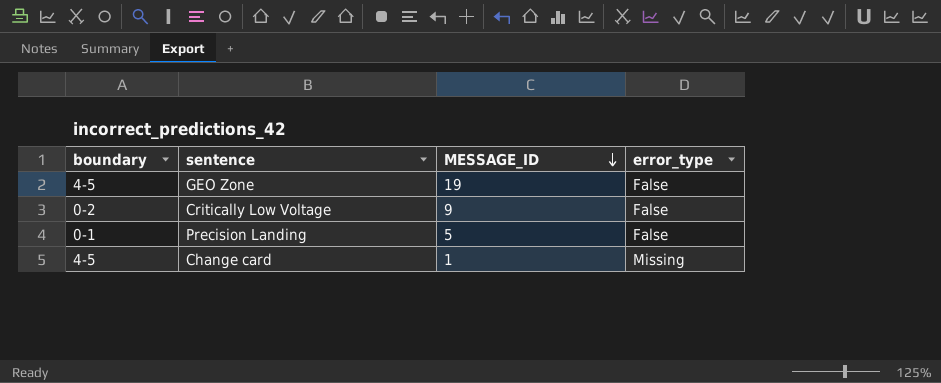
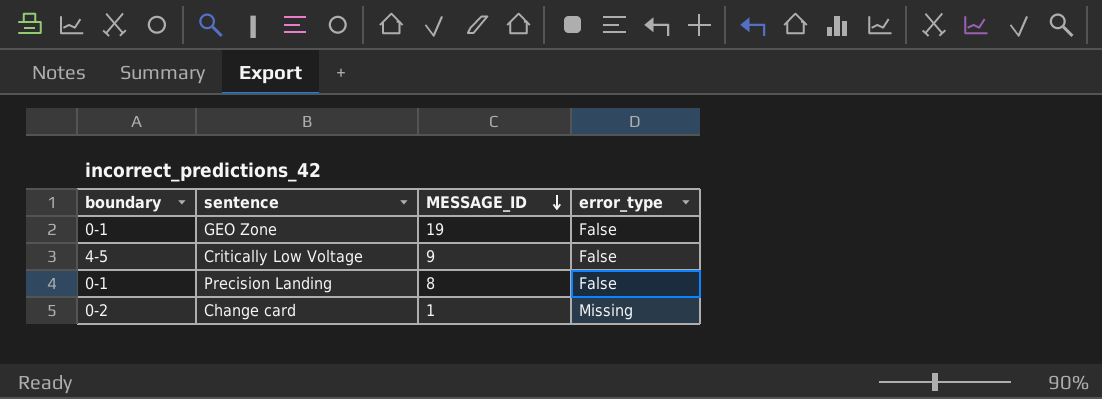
GEO Zone | boundary: 4-5 -> 0-1
Critically Low Voltage | boundary: 0-2 -> 4-5
Precision Landing | MESSAGE_ID: 5 -> 8
Change card | boundary: 4-5 -> 0-2

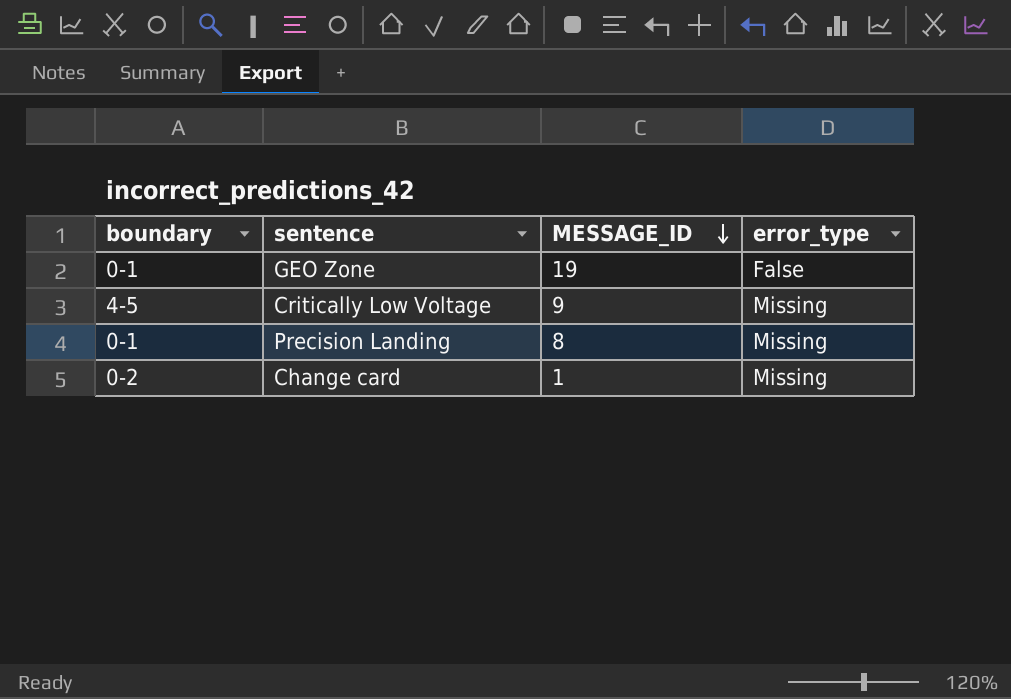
Critically Low Voltage | error_type: False -> Missing
Precision Landing | error_type: False -> Missing

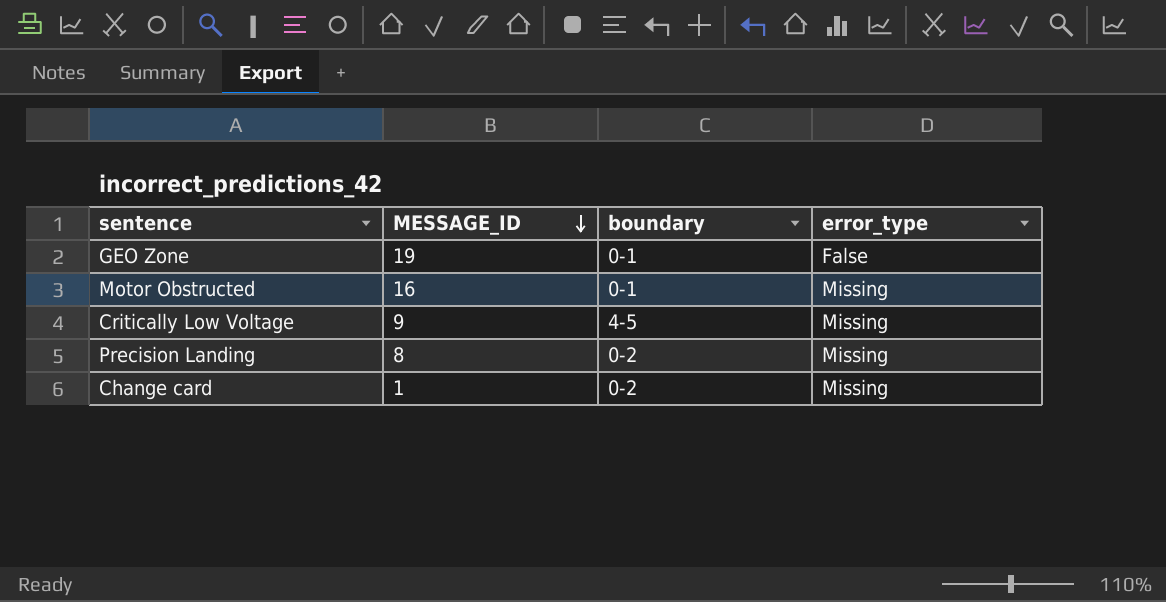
column boundary | position: 1 -> 3
row Motor Obstructed: none -> 16 | 0-1 | Missing
Precision Landing | boundary: 0-1 -> 0-2

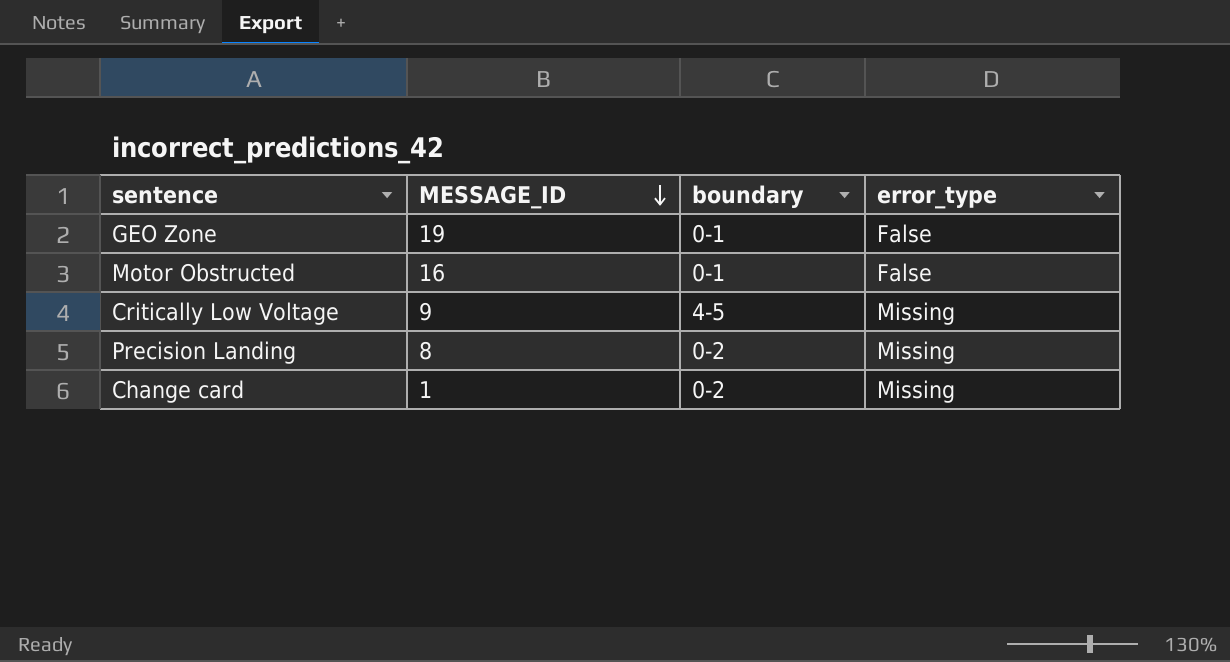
Motor Obstructed | error_type: Missing -> False

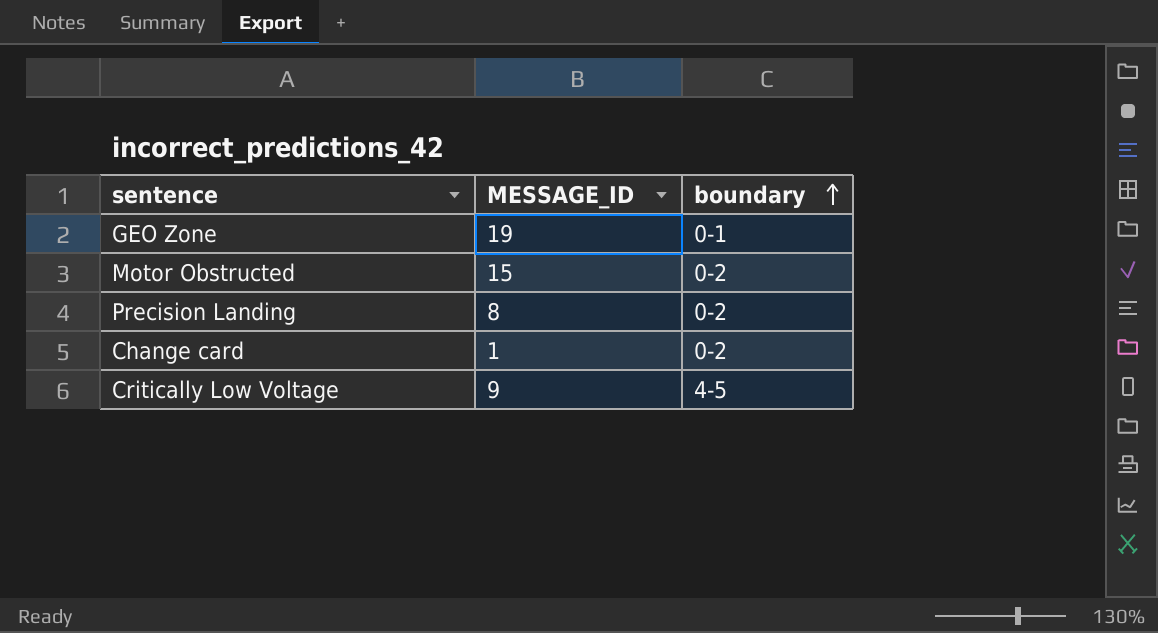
row order: MESSAGE_ID descending -> boundary ascending
column error_type | position: 4 -> none
Motor Obstructed | MESSAGE_ID: 16 -> 15
Motor Obstructed | boundary: 0-1 -> 0-2

